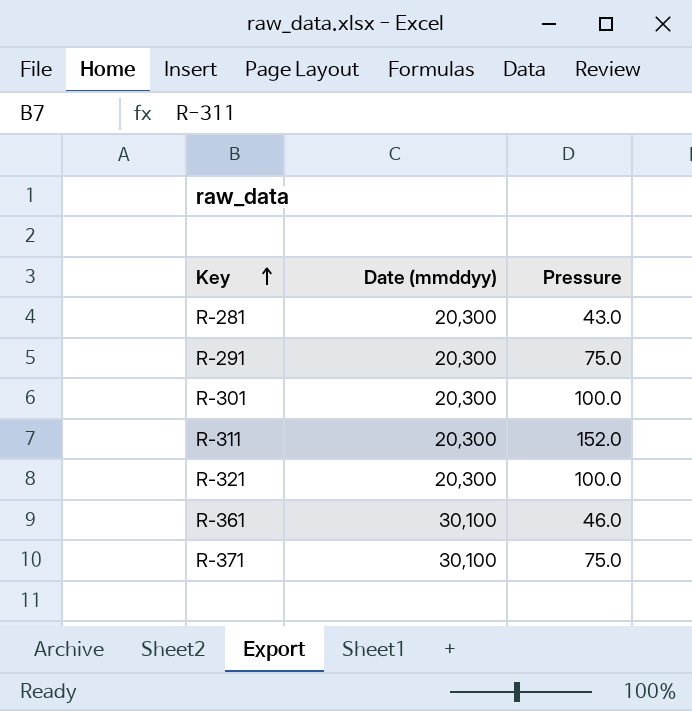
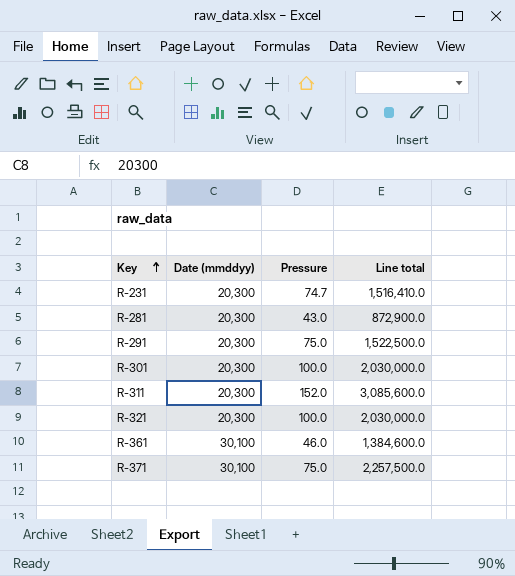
column Line total | formula: none -> [Date (mmddyy)] * [Pressure]
row R-231: none -> 20,300 | 74.7 | 1,516,410.0

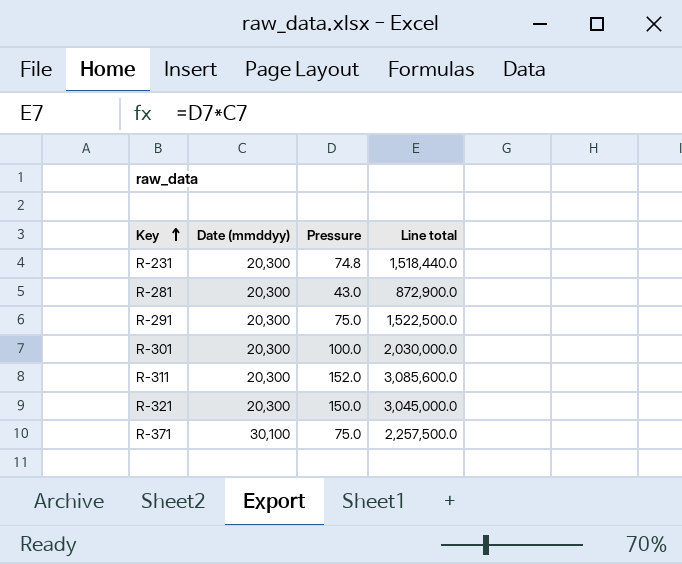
row R-361: 30,100 | 46.0 | 1,384,600.0 -> none
R-231 | Pressure: 74.7 -> 74.8
R-231 | Line total: 1,516,410.0 -> 1,518,440.0
R-321 | Pressure: 100.0 -> 150.0
R-321 | Line total: 2,030,000.0 -> 3,045,000.0

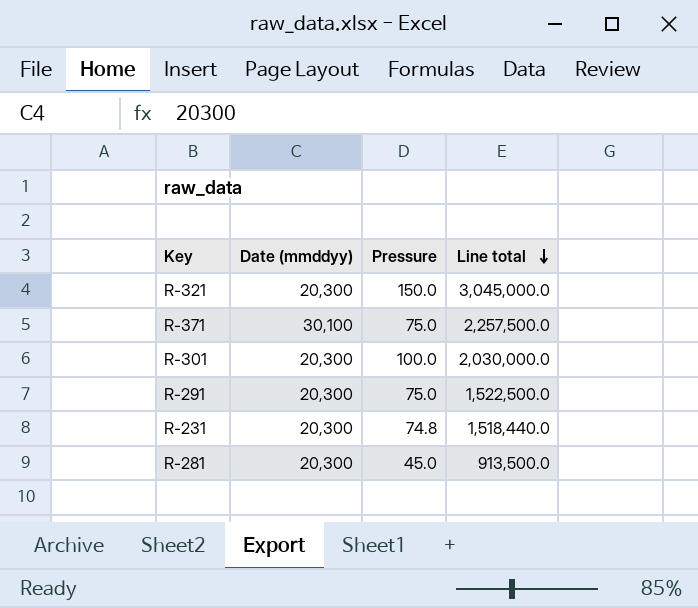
row order: Key ascending -> Line total descending
row R-311: 20,300 | 152.0 | 3,085,600.0 -> none
R-281 | Pressure: 43.0 -> 45.0
R-281 | Line total: 872,900.0 -> 913,500.0

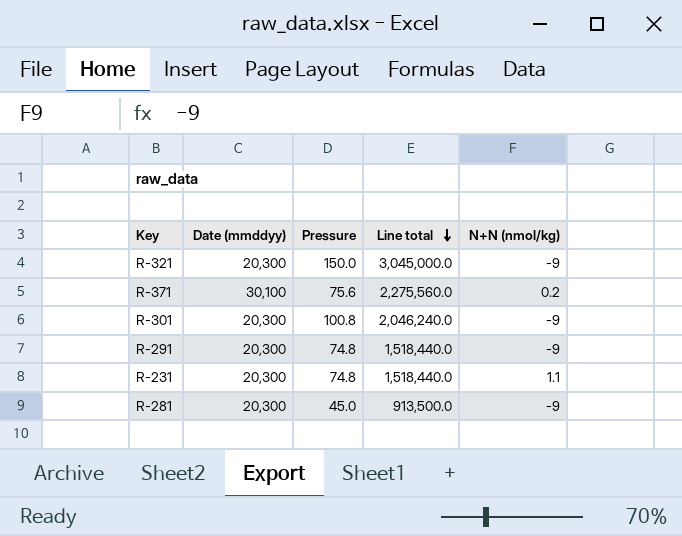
column N+N (nmol/kg) | position: none -> 5
R-371 | Pressure: 75.0 -> 75.6
R-371 | Line total: 2,257,500.0 -> 2,275,560.0
R-301 | Pressure: 100.0 -> 100.8
R-301 | Line total: 2,030,000.0 -> 2,046,240.0
R-291 | Pressure: 75.0 -> 74.8
R-291 | Line total: 1,522,500.0 -> 1,518,440.0

